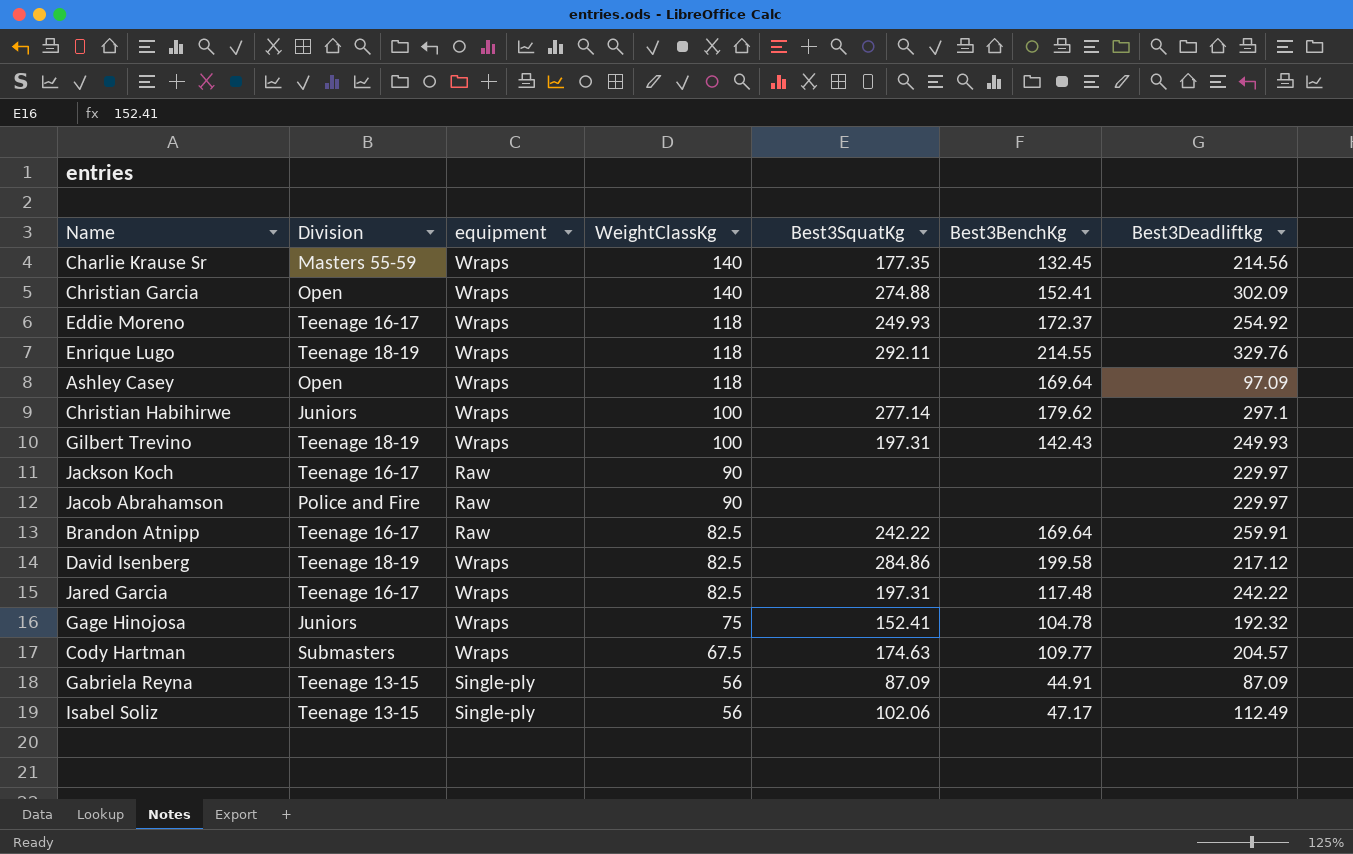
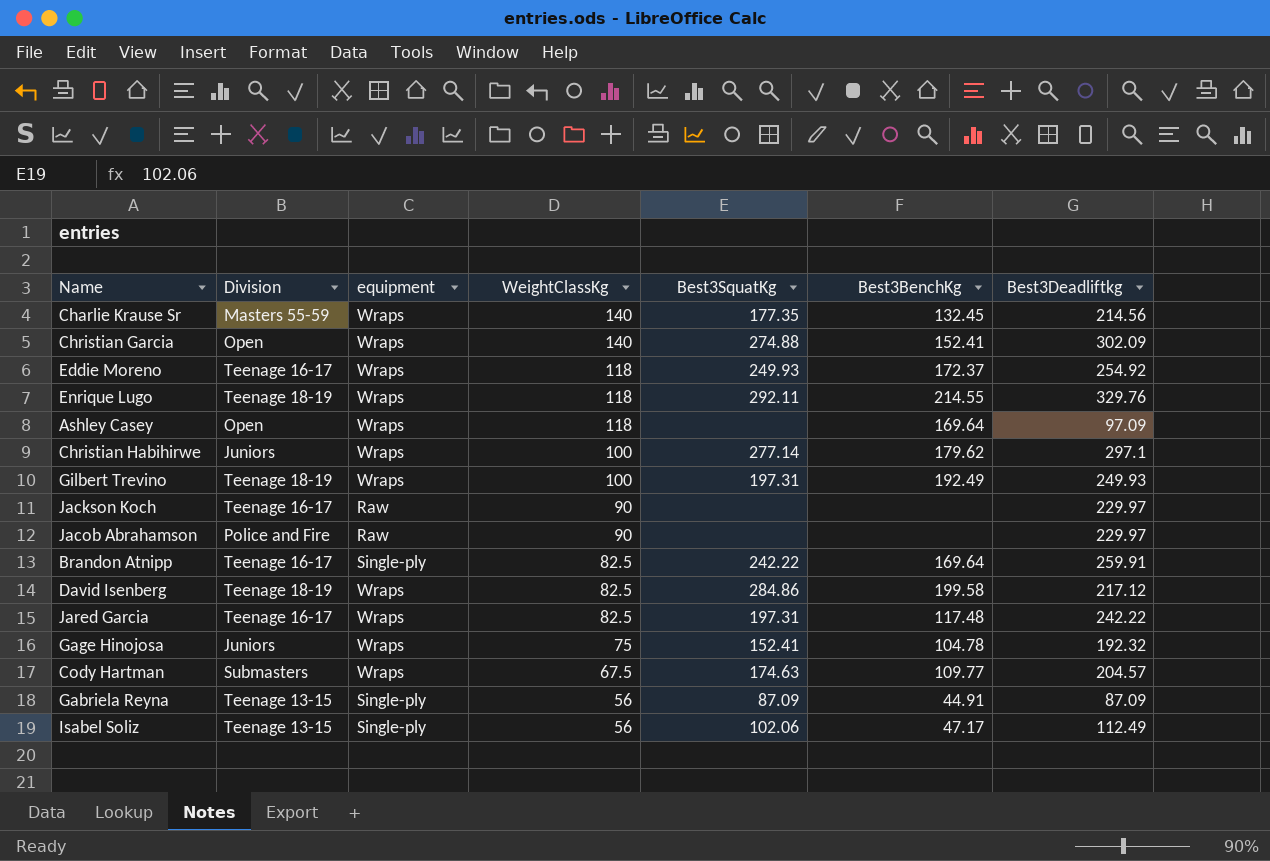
Gilbert Trevino | Best3BenchKg: 142.43 -> 192.49
Brandon Atnipp | equipment: Raw -> Single-ply

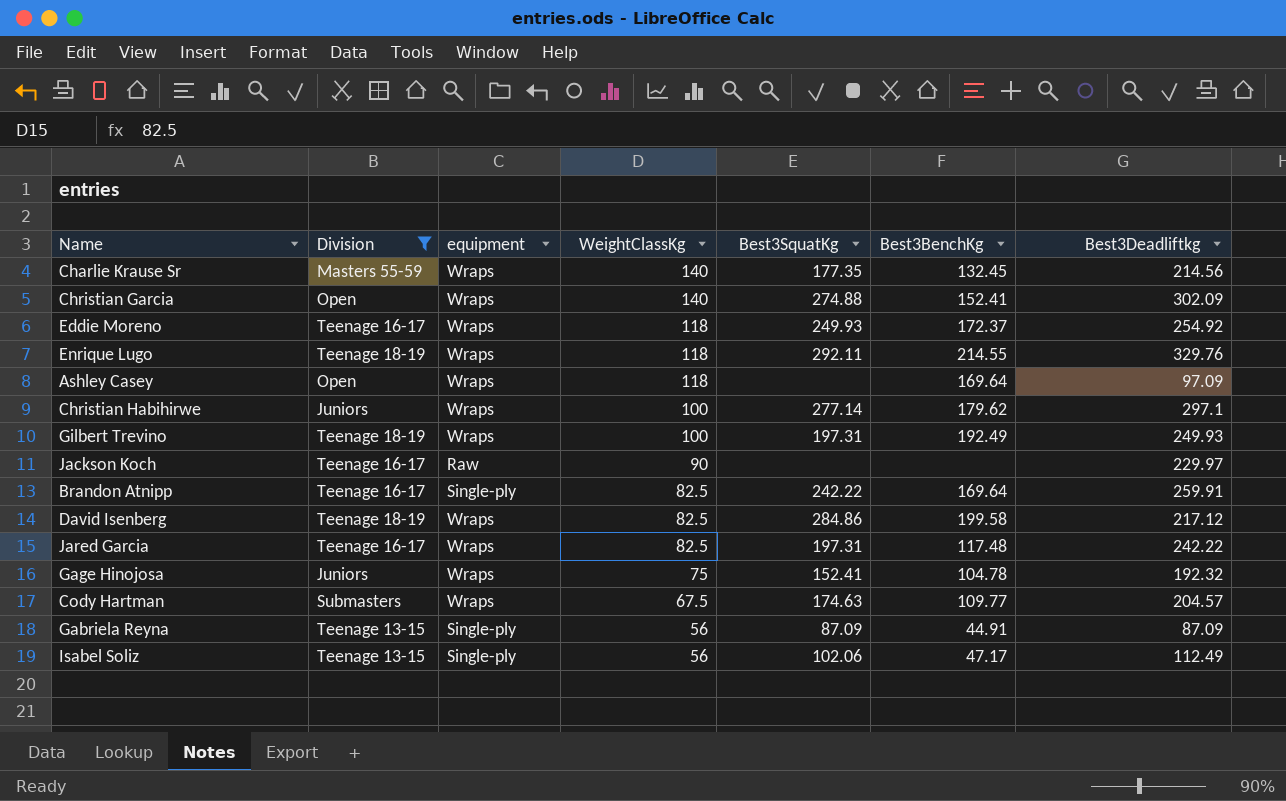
filter: none -> Division != Police and Fire

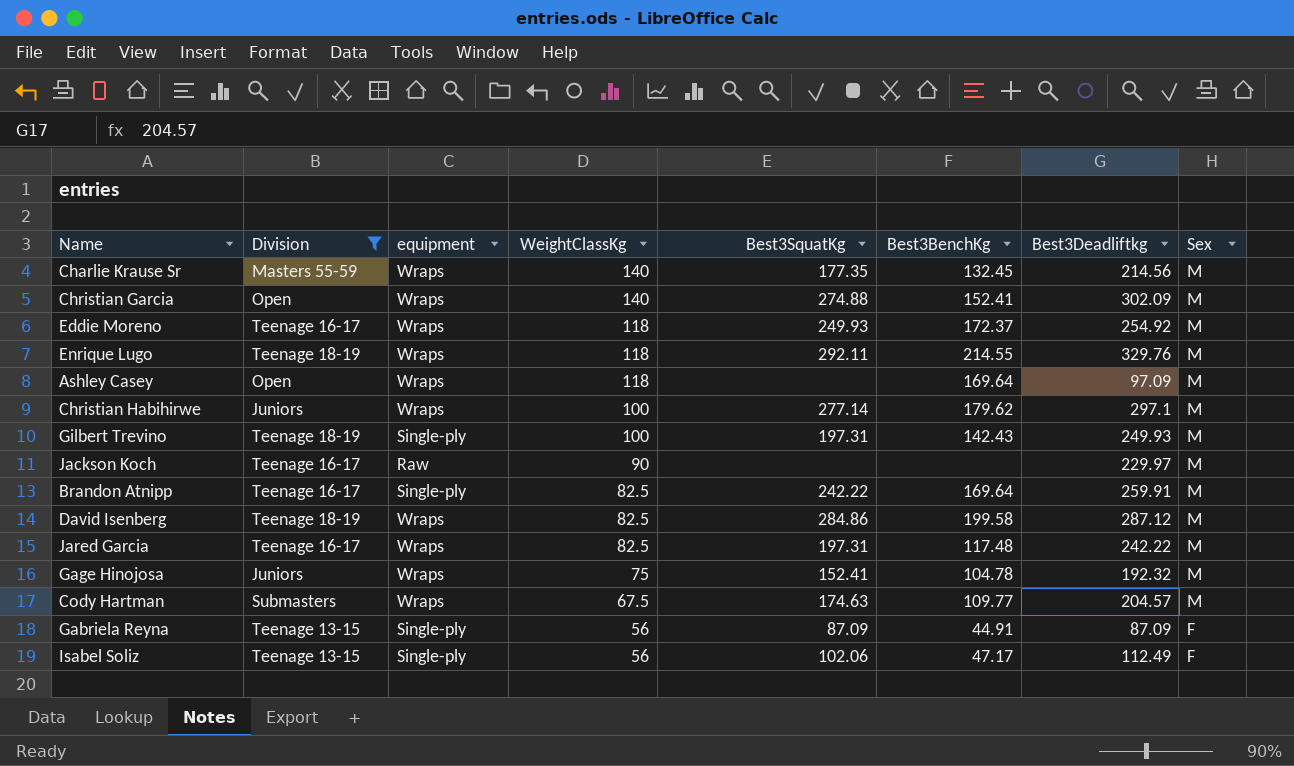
column Sex | position: none -> 8
Gilbert Trevino | equipment: Wraps -> Single-ply
Gilbert Trevino | Best3BenchKg: 192.49 -> 142.43
David Isenberg | Best3Deadliftkg: 217.12 -> 287.12

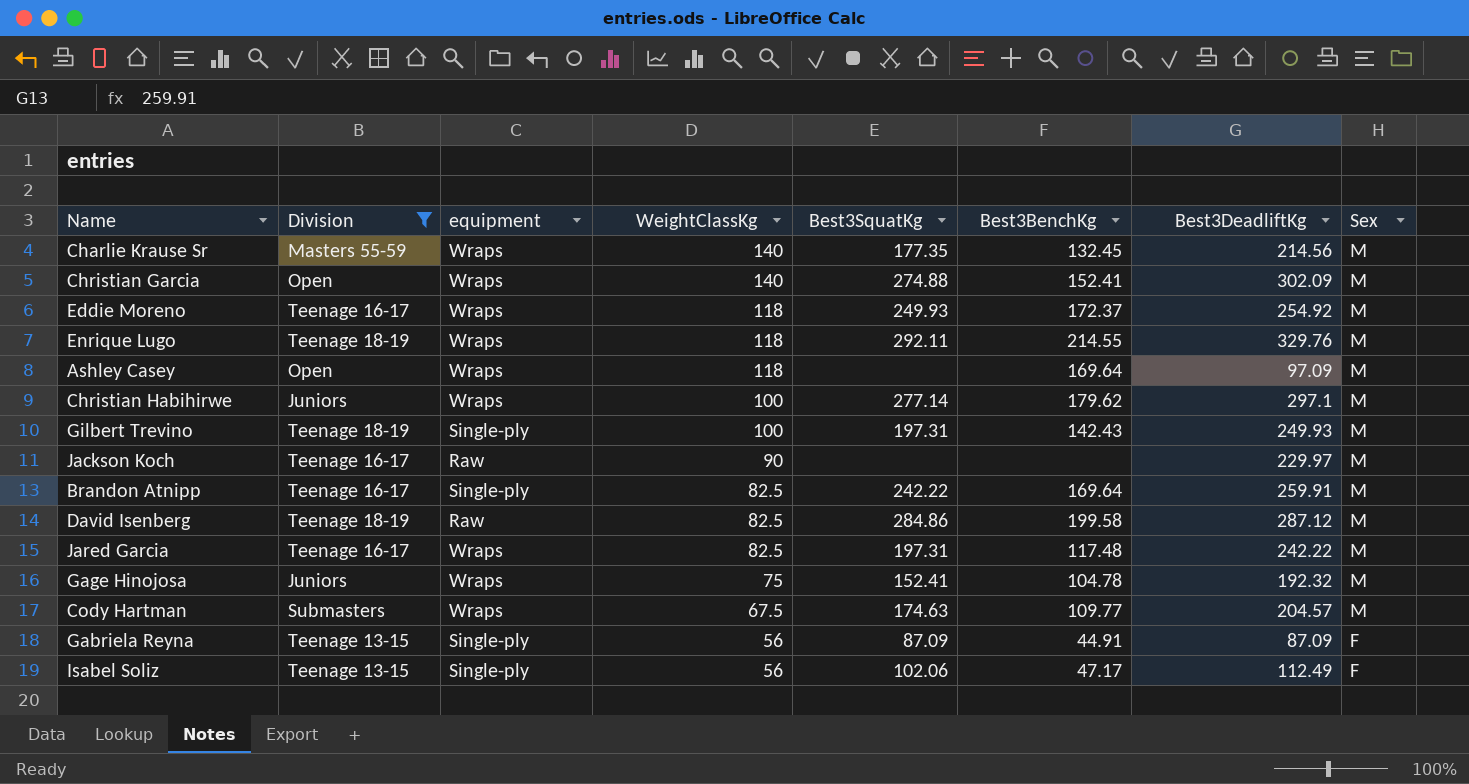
column name: Best3Deadliftkg -> Best3DeadliftKg
David Isenberg | equipment: Wraps -> Raw

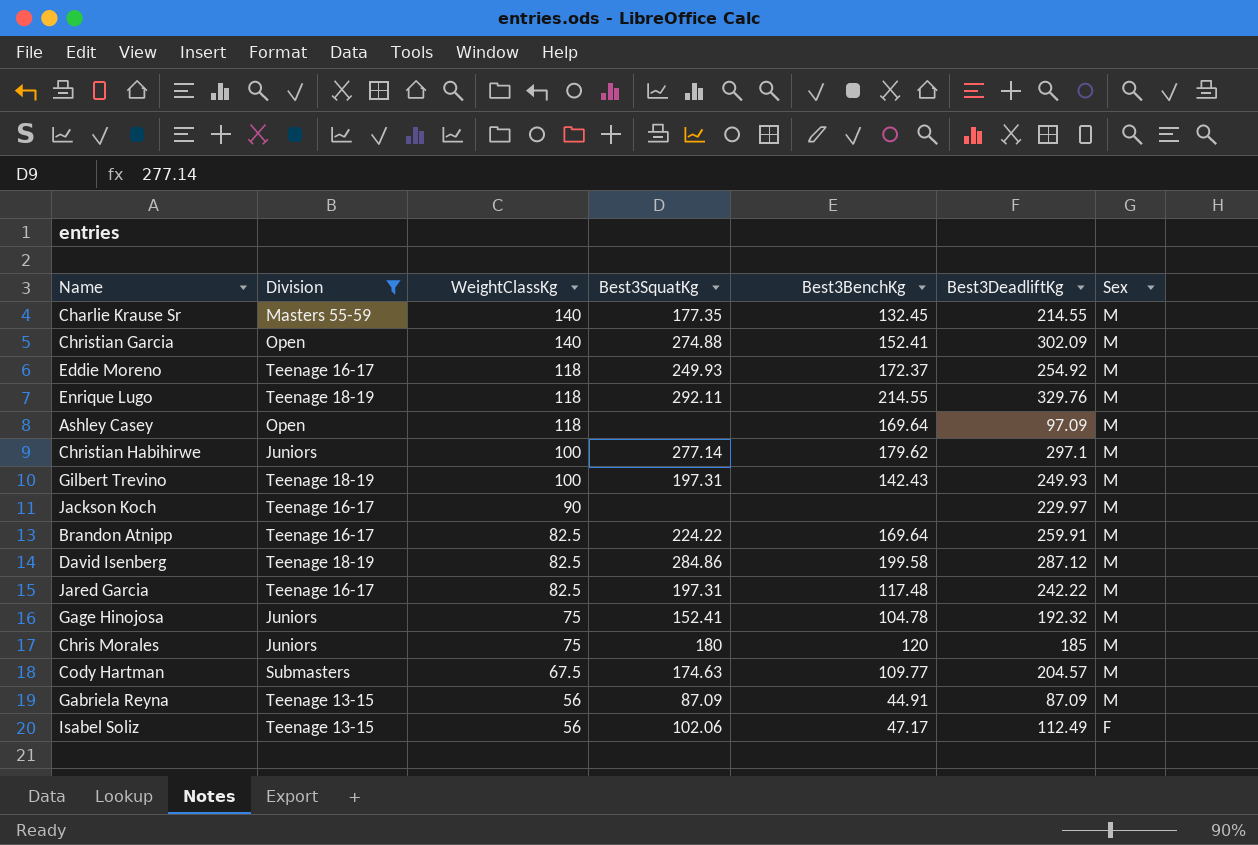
column equipment | position: 3 -> none
Charlie Krause Sr | Best3DeadliftKg: 214.56 -> 214.55
Brandon Atnipp | Best3SquatKg: 242.22 -> 224.22
row Chris Morales: none -> Juniors | 75 | 180 | 120 | 185 | M
Gabriela Reyna | Sex: F -> M

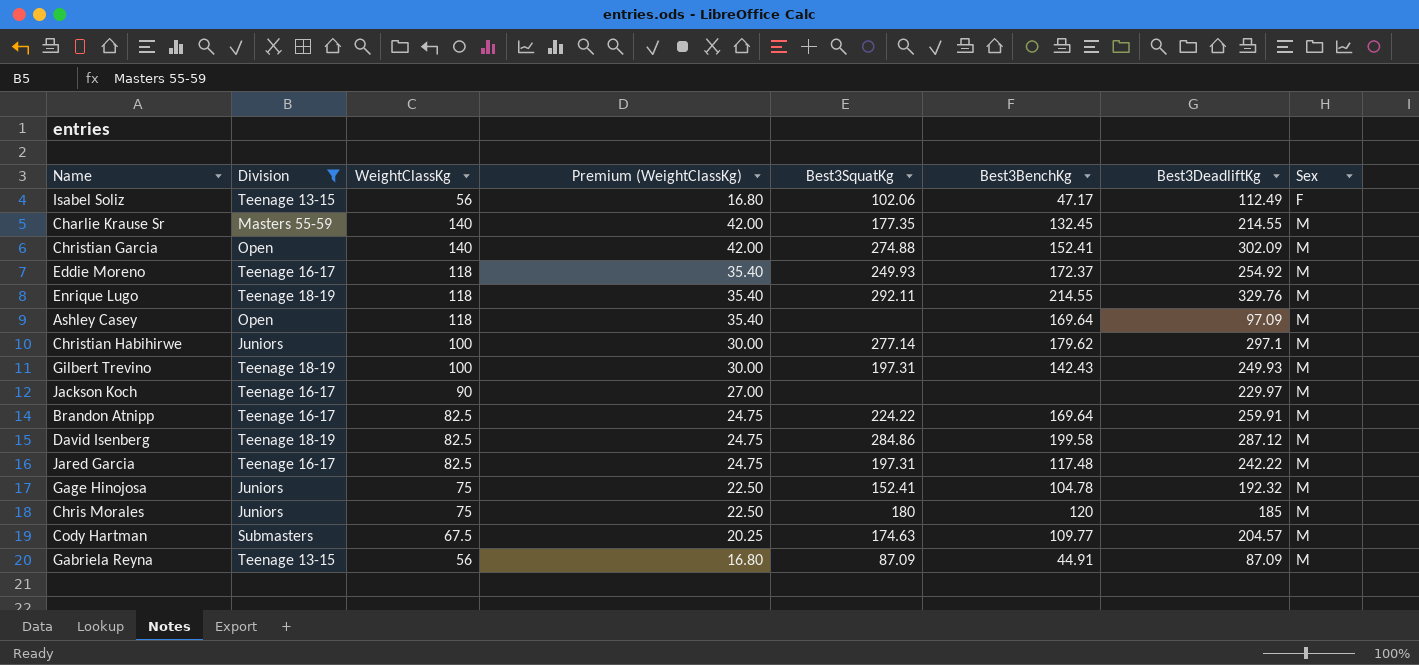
row order: WeightClassKg descending -> Sex ascending
column Premium (WeightClassKg) | formula: none -> [WeightClassKg] * 0.3

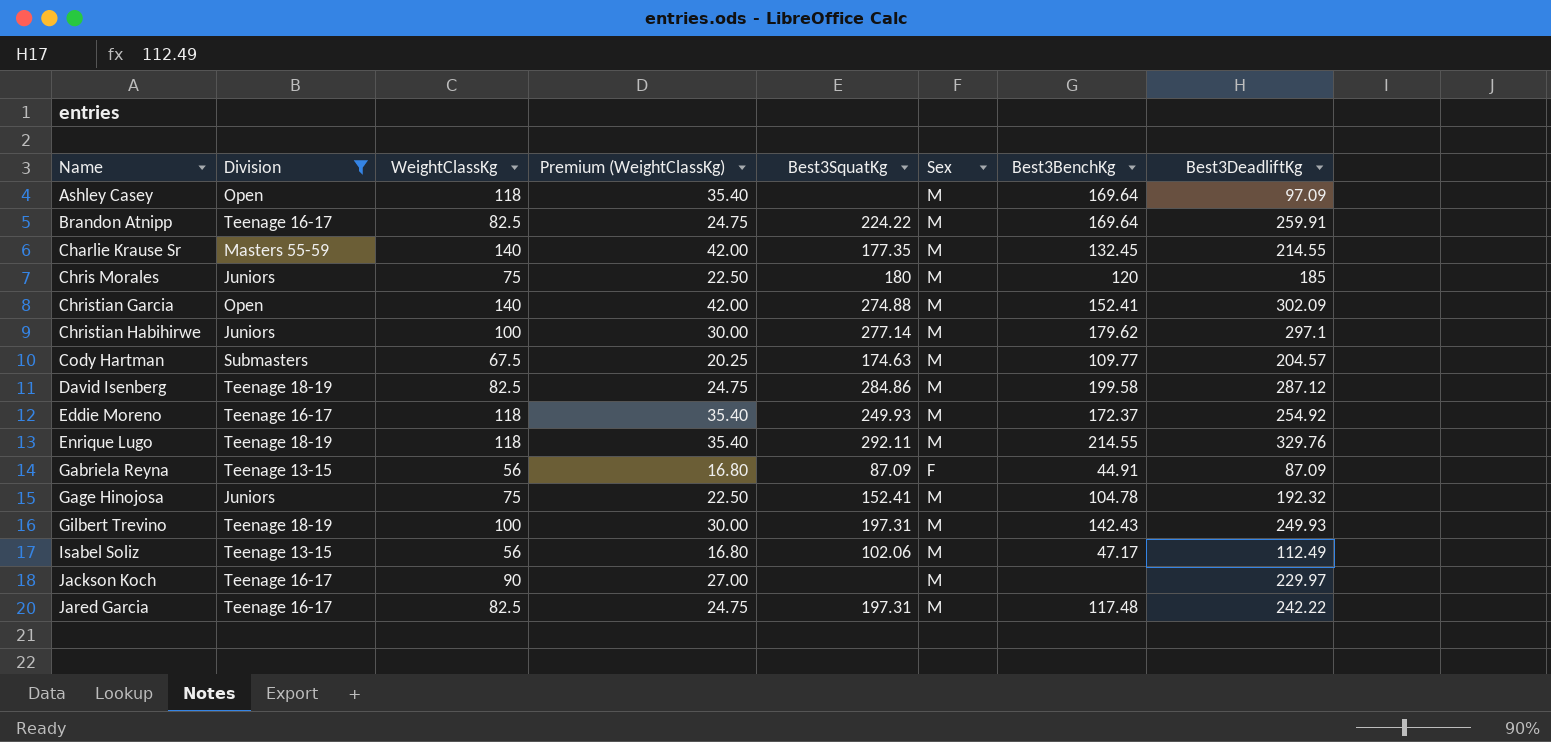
row order: Sex ascending -> Name ascending
column Sex | position: 8 -> 6
Gabriela Reyna | Sex: M -> F
Isabel Soliz | Sex: F -> M

